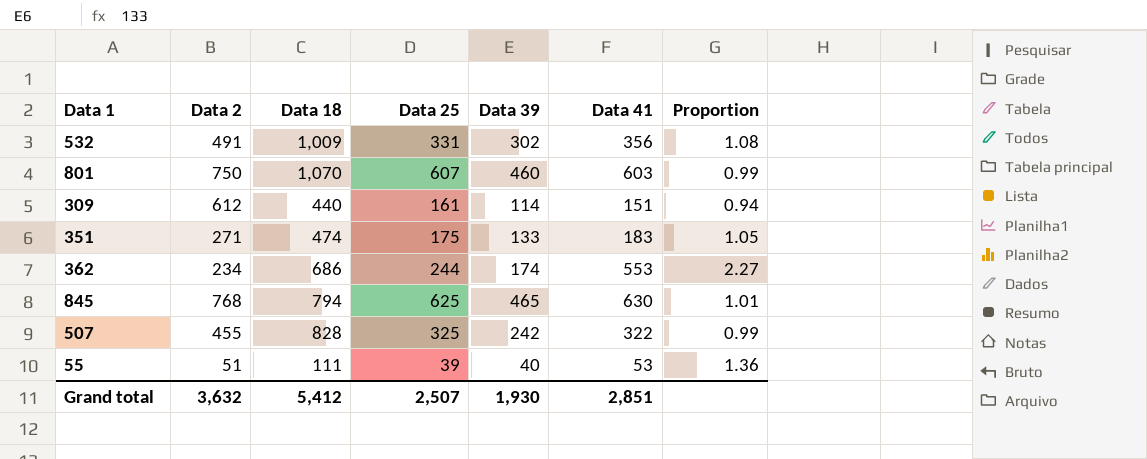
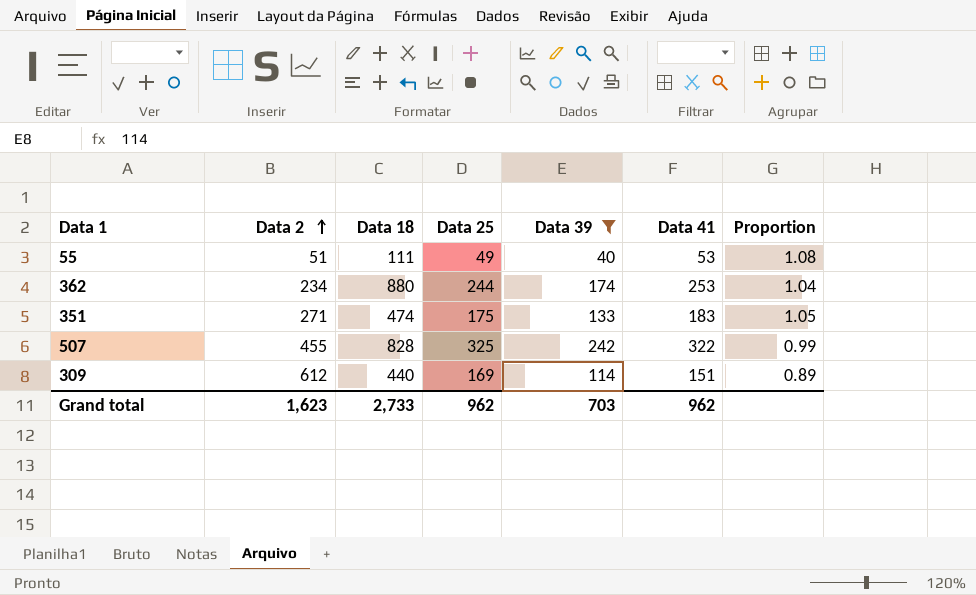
filter: none -> Data 39 <= 242
row order: none -> Data 2 ascending
55 | Data 25: 39 -> 49
55 | Proportion: 1.36 -> 1.08
362 | Data 18: 686 -> 880
362 | Data 41: 553 -> 253
362 | Proportion: 2.27 -> 1.04
309 | Data 25: 161 -> 169
309 | Proportion: 0.94 -> 0.89
Grand total | Data 2: 3,632 -> 1,623
Grand total | Data 18: 5,412 -> 2,733
Grand total | Data 25: 2,507 -> 962
Grand total | Data 39: 1,930 -> 703
Grand total | Data 41: 2,851 -> 962

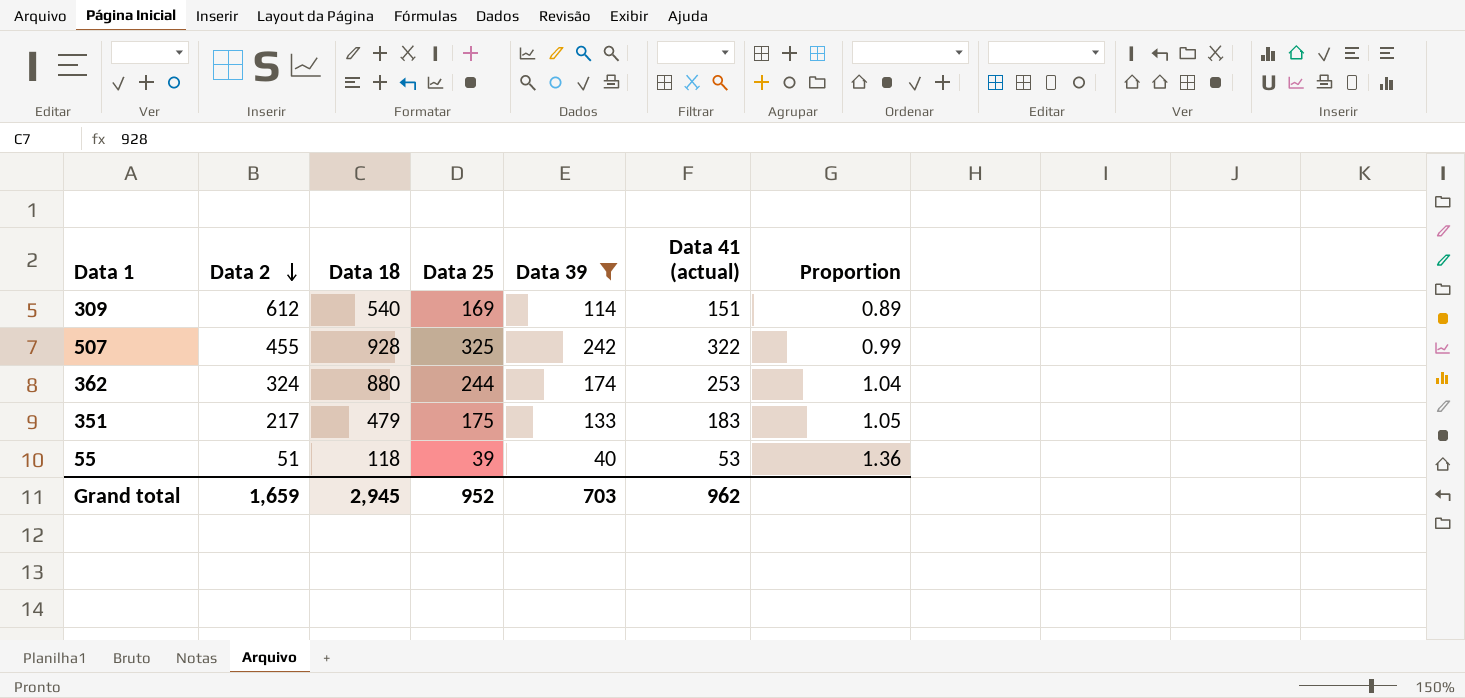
row order: Data 2 ascending -> Data 2 descending
column name: Data 41 -> Data 41 (actual)
309 | Data 18: 440 -> 540
507 | Data 18: 828 -> 928
362 | Data 2: 234 -> 324
351 | Data 2: 271 -> 217
351 | Data 18: 474 -> 479
55 | Data 18: 111 -> 118
55 | Data 25: 49 -> 39
55 | Proportion: 1.08 -> 1.36
Grand total | Data 2: 1,623 -> 1,659
Grand total | Data 18: 2,733 -> 2,945
Grand total | Data 25: 962 -> 952

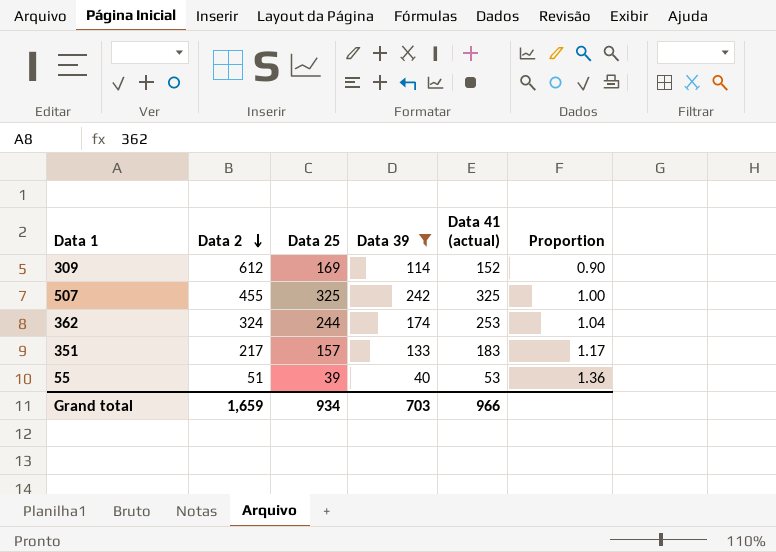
column Data 18 | position: 3 -> none
309 | Data 41 (actual): 151 -> 152
309 | Proportion: 0.89 -> 0.90
507 | Data 41 (actual): 322 -> 325
507 | Proportion: 0.99 -> 1.00
351 | Data 25: 175 -> 157
351 | Proportion: 1.05 -> 1.17
Grand total | Data 25: 952 -> 934
Grand total | Data 41 (actual): 962 -> 966

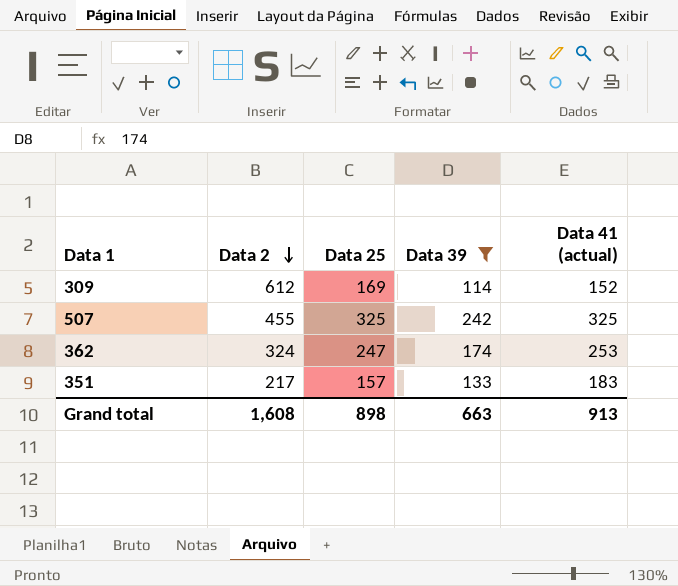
column Proportion | formula: [Data 41 (actual)] / [Data 25] -> none
row 55: 51 | 39 | 40 | 53 | 1.36 -> none
362 | Data 25: 244 -> 247
Grand total | Data 2: 1,659 -> 1,608
Grand total | Data 25: 934 -> 898
Grand total | Data 39: 703 -> 663
Grand total | Data 41 (actual): 966 -> 913

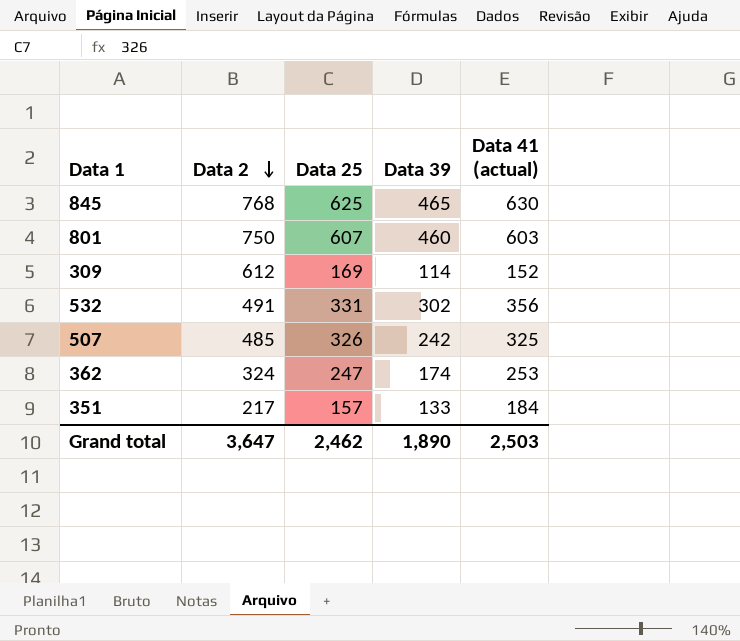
filter: Data 39 <= 242 -> none
507 | Data 2: 455 -> 485
507 | Data 25: 325 -> 326
351 | Data 41 (actual): 183 -> 184
Grand total | Data 2: 1,608 -> 3,647
Grand total | Data 25: 898 -> 2,462
Grand total | Data 39: 663 -> 1,890
Grand total | Data 41 (actual): 913 -> 2,503

